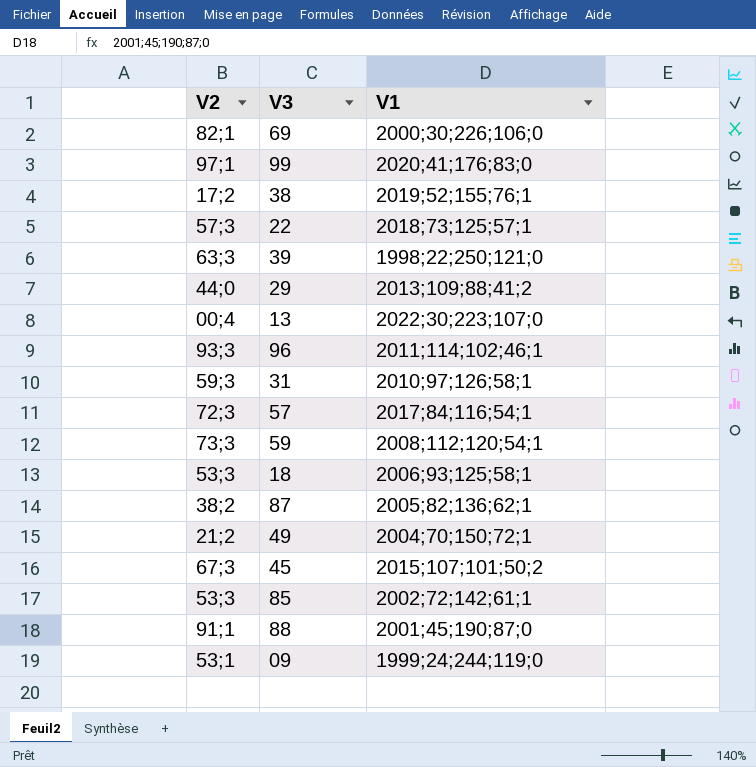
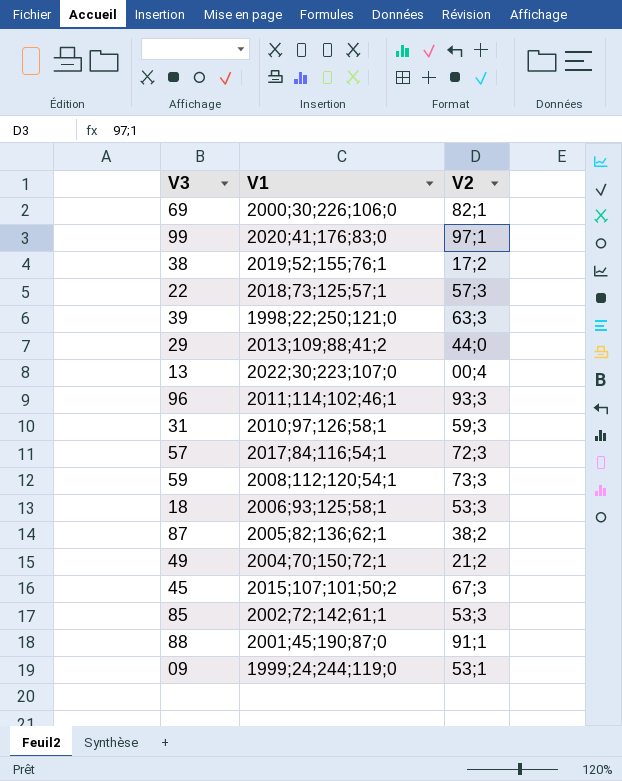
column V2 | position: 1 -> 3

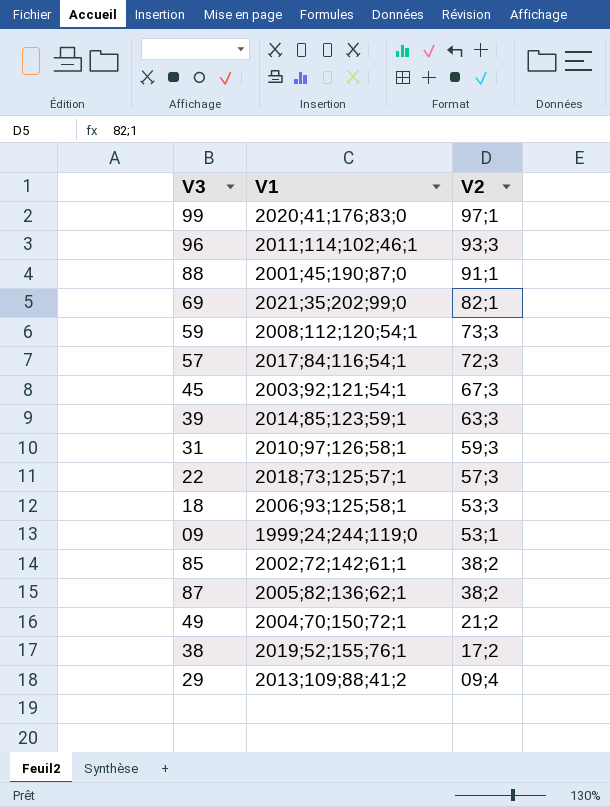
row order: none -> V2 descending
row 13: 2022;30;223;107;0 | 00;4 -> none
69 | V1: 2000;30;226;106;0 -> 2021;35;202;99;0
45 | V1: 2015;107;101;50;2 -> 2003;92;121;54;1
39 | V1: 1998;22;250;121;0 -> 2014;85;123;59;1
85 | V2: 53;3 -> 38;2
29 | V2: 44;0 -> 09;4

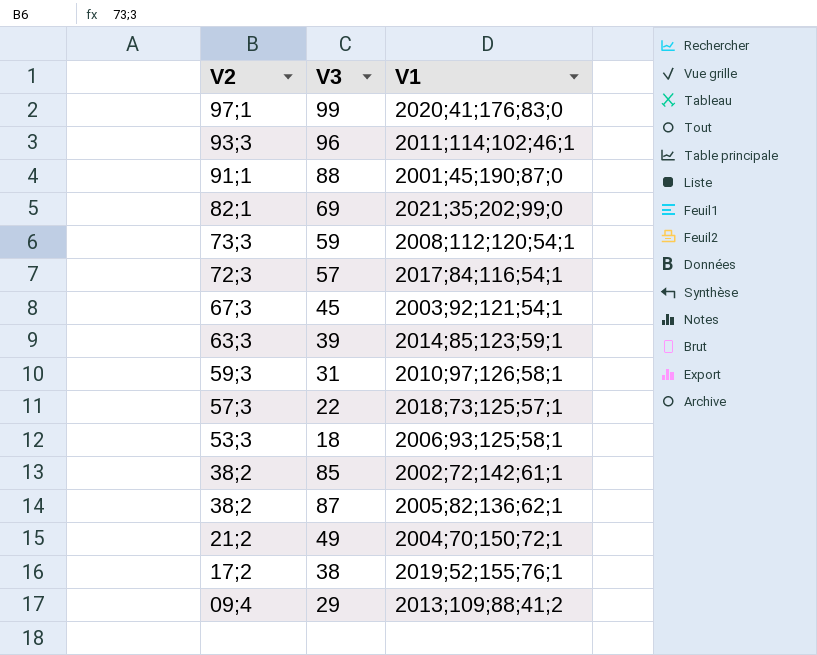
column V2 | position: 3 -> 1
row 09: 1999;24;244;119;0 | 53;1 -> none

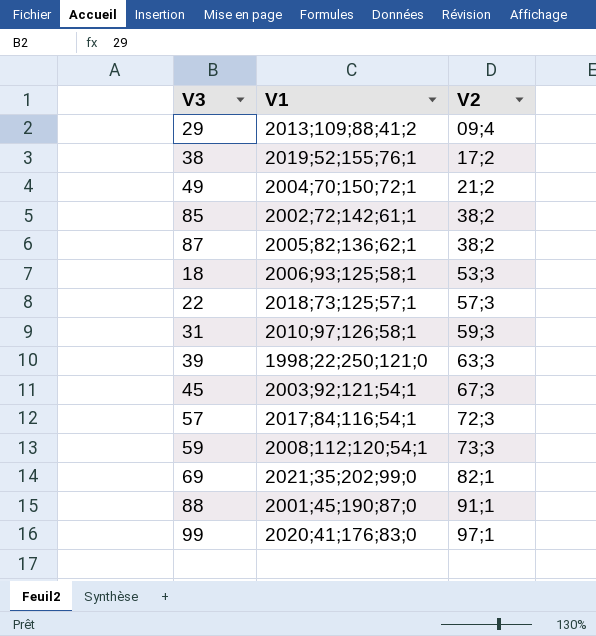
row order: V2 descending -> V2 ascending
column V2 | position: 1 -> 3
row 96: 93;3 | 2011;114;102;46;1 -> none
39 | V1: 2014;85;123;59;1 -> 1998;22;250;121;0

